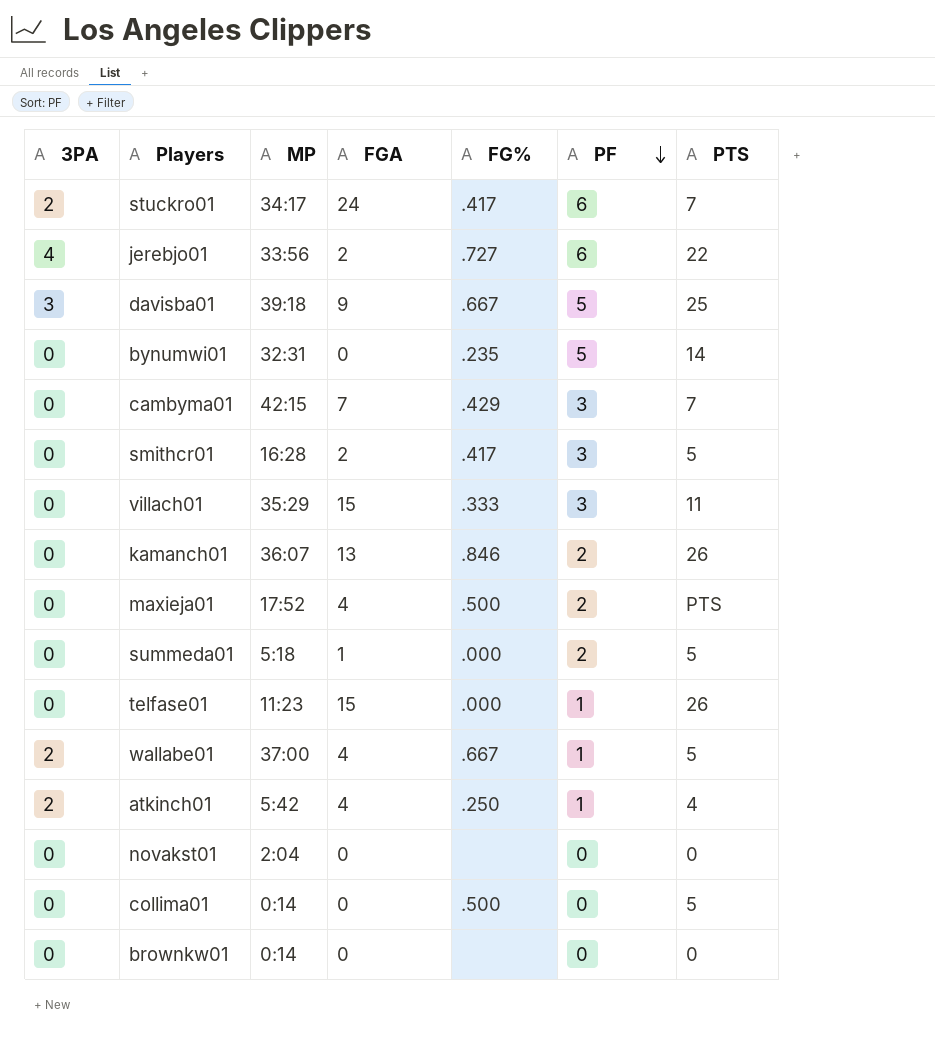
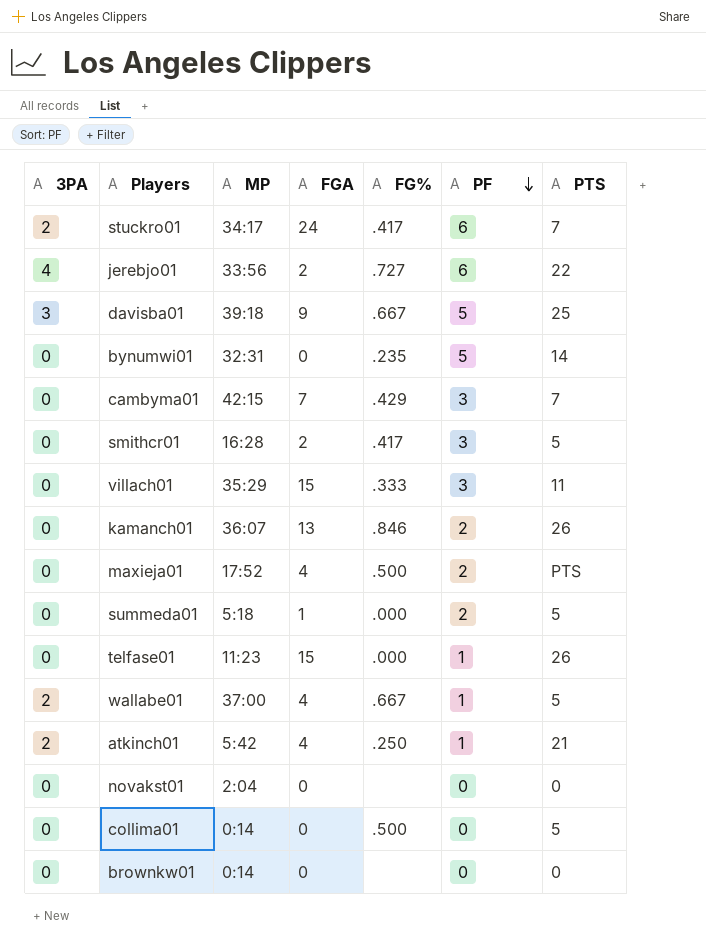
atkinch01 | PTS: 4 -> 21

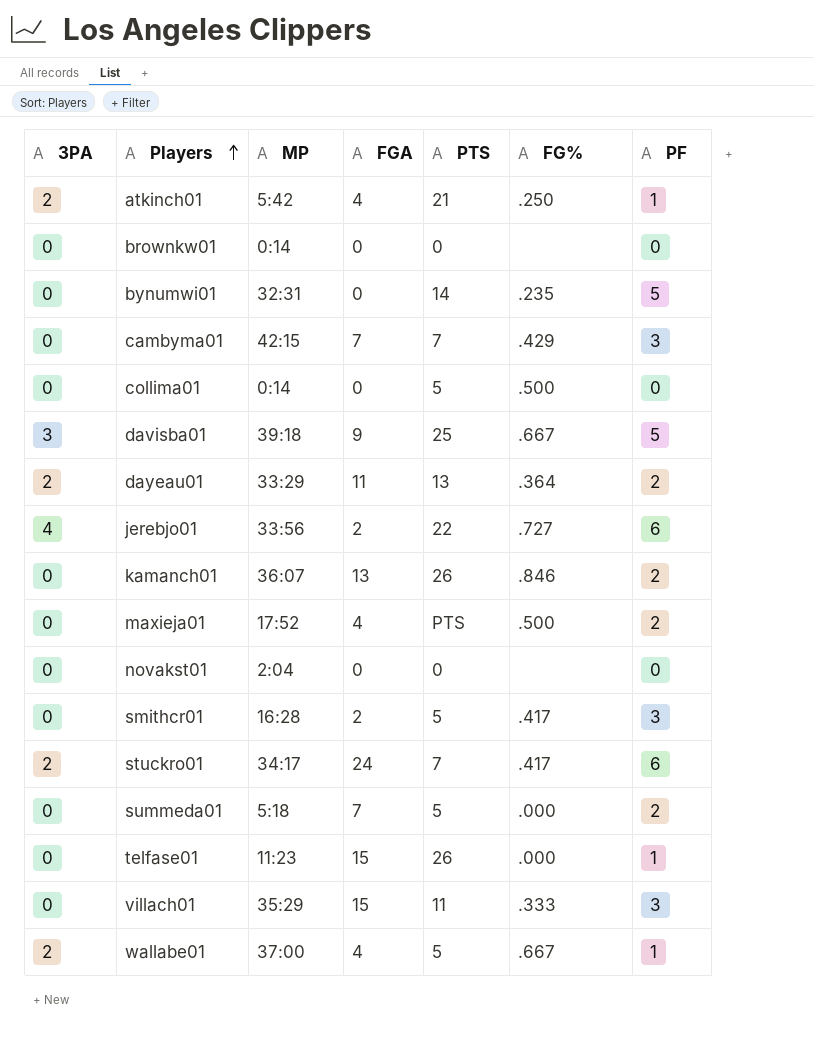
row order: PF descending -> Players ascending
column PTS | position: 7 -> 5
row dayeau01: none -> 2 | 33:29 | 11 | 13 | .364 | 2
summeda01 | FGA: 1 -> 7

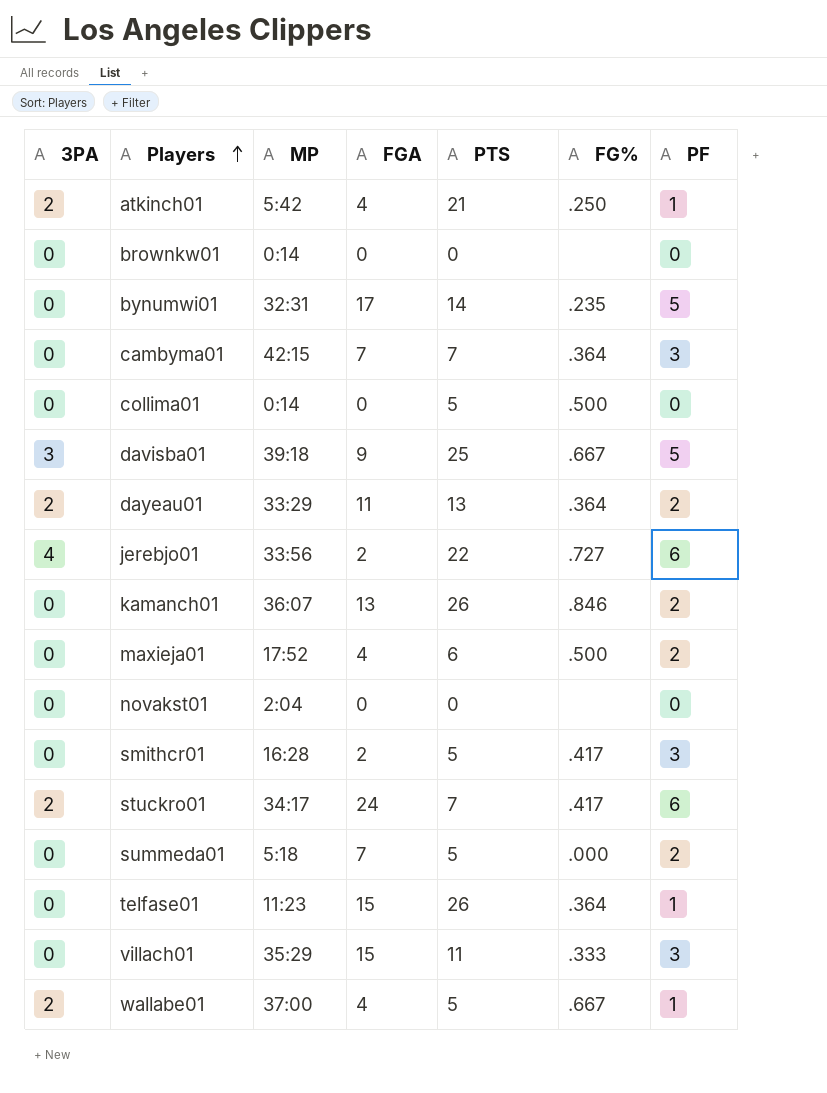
bynumwi01 | FGA: 0 -> 17
cambyma01 | FG%: .429 -> .364
maxieja01 | PTS: PTS -> 6
telfase01 | FG%: .000 -> .364

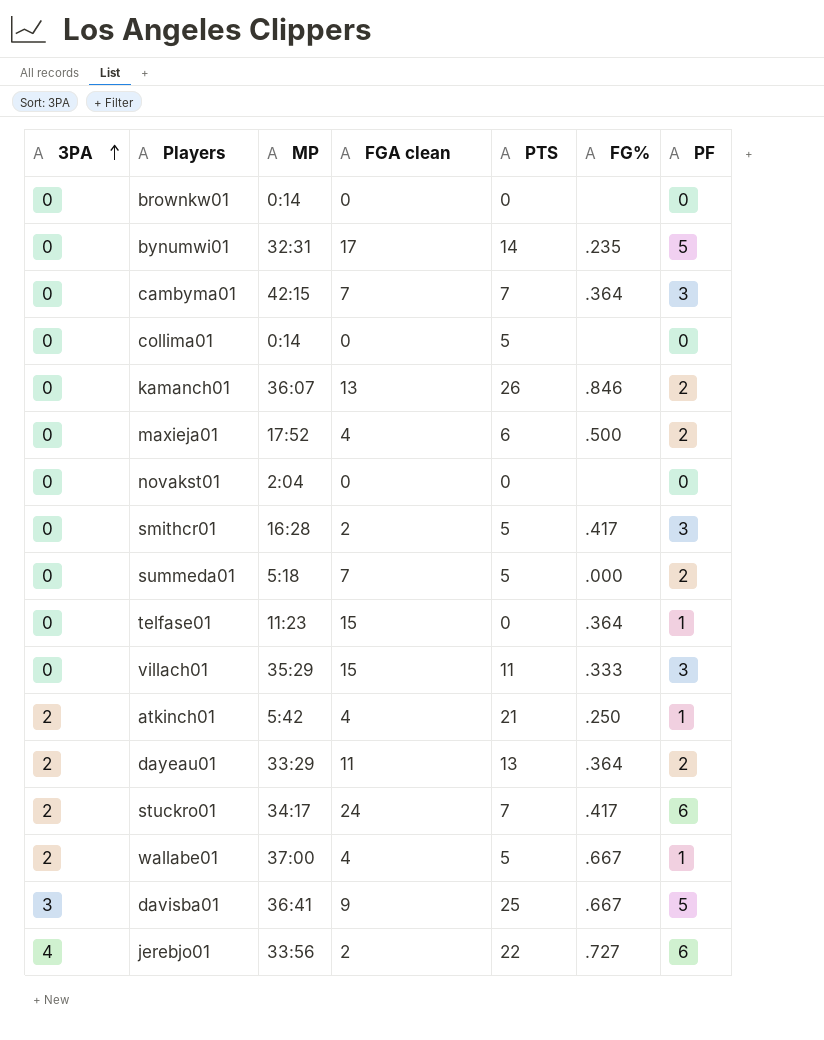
row order: Players ascending -> 3PA ascending
column name: FGA -> FGA clean
collima01 | FG%: .500 -> none
telfase01 | PTS: 26 -> 0
davisba01 | MP: 39:18 -> 36:41

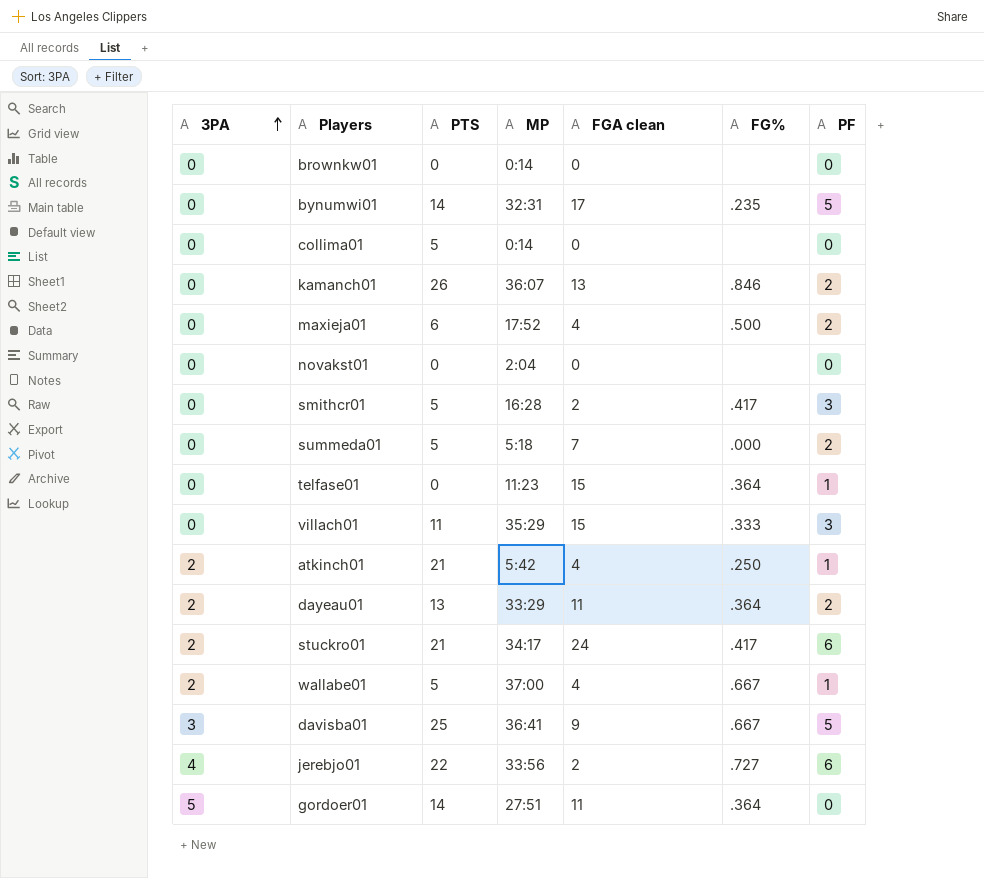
column PTS | position: 5 -> 3
row cambyma01: 0 | 42:15 | 7 | 7 | .364 | 3 -> none
stuckro01 | PTS: 7 -> 21
row gordoer01: none -> 5 | 14 | 27:51 | 11 | .364 | 0

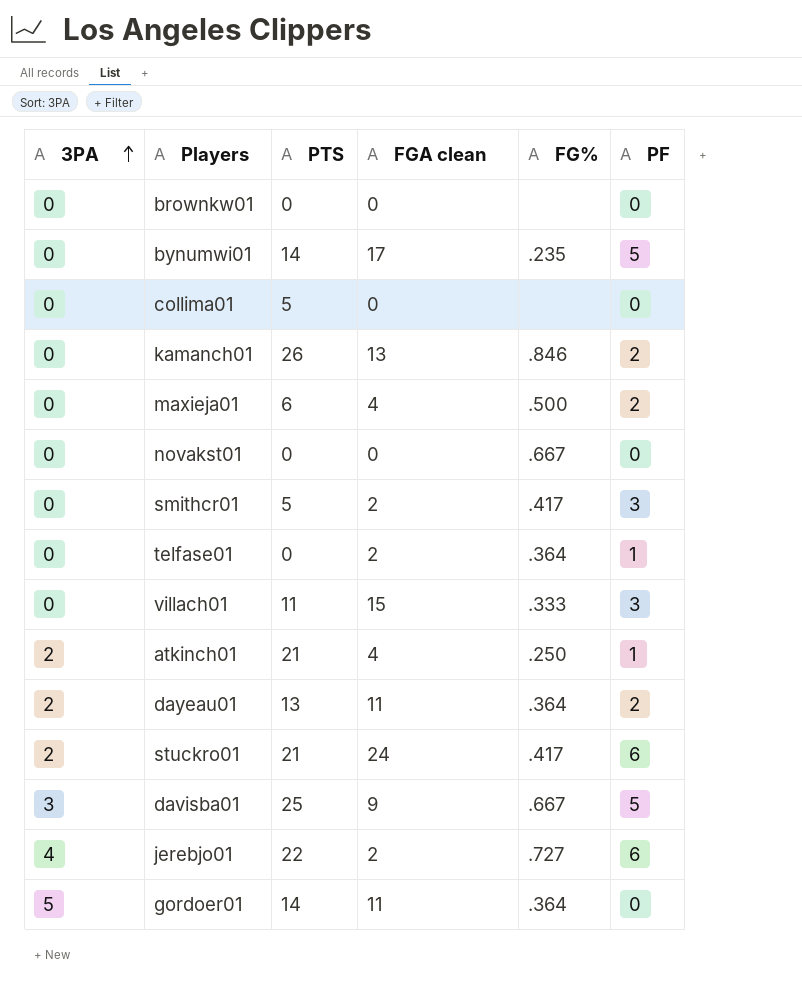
column MP | position: 4 -> none
row summeda01: 0 | 5 | 5:18 | 7 | .000 | 2 -> none
row wallabe01: 2 | 5 | 37:00 | 4 | .667 | 1 -> none
novakst01 | FG%: none -> .667
telfase01 | FGA clean: 15 -> 2

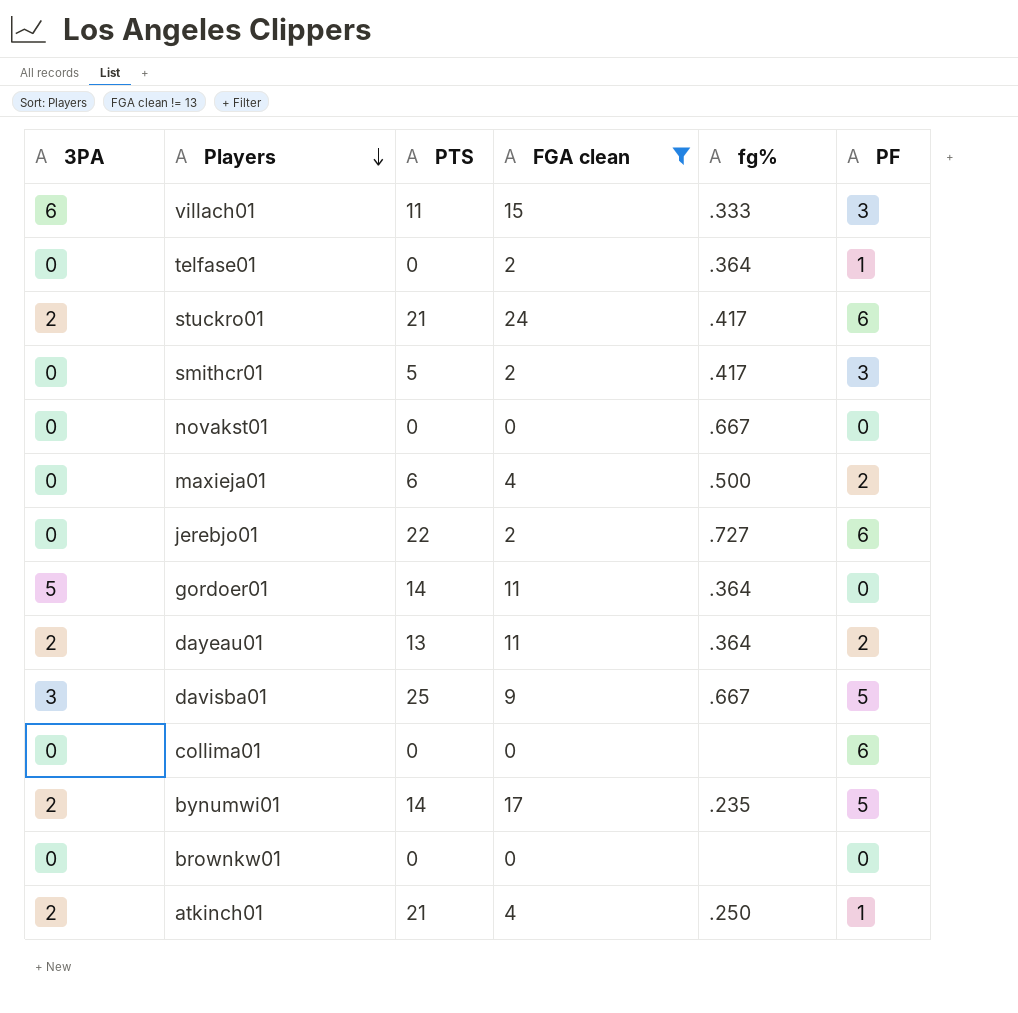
filter: none -> FGA clean != 13
row order: 3PA ascending -> Players descending
column name: FG% -> fg%
villach01 | 3PA: 0 -> 6
jerebjo01 | 3PA: 4 -> 0
collima01 | PTS: 5 -> 0
collima01 | PF: 0 -> 6
bynumwi01 | 3PA: 0 -> 2

